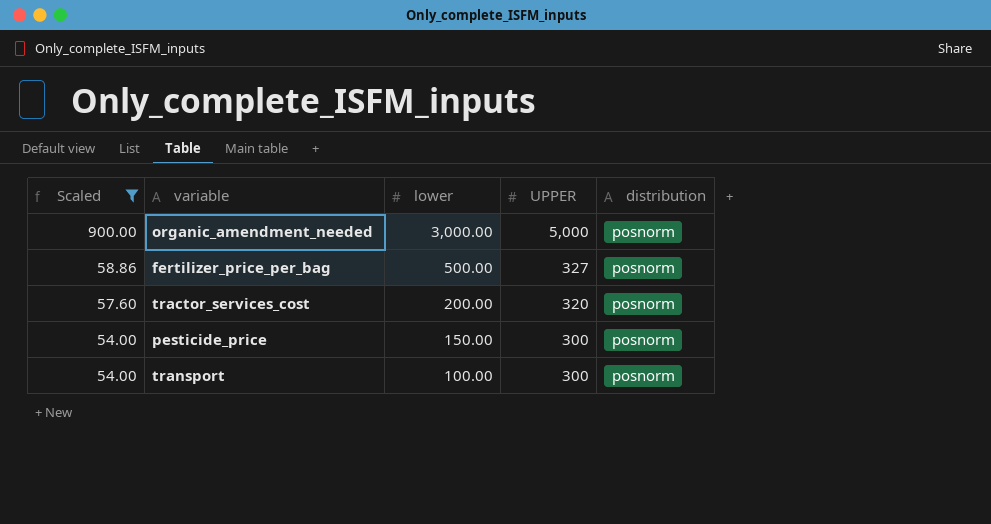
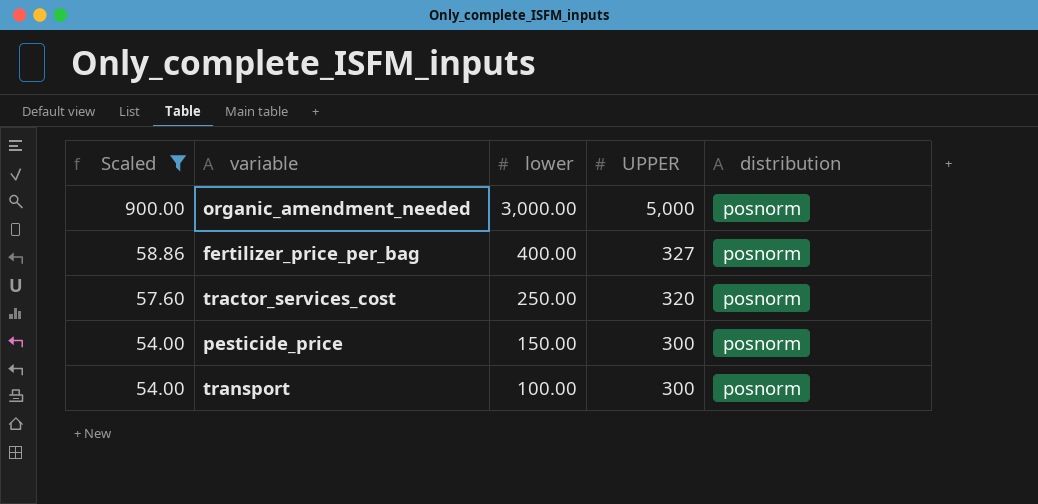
fertilizer_price_per_bag | lower: 500.00 -> 400.00
tractor_services_cost | lower: 200.00 -> 250.00

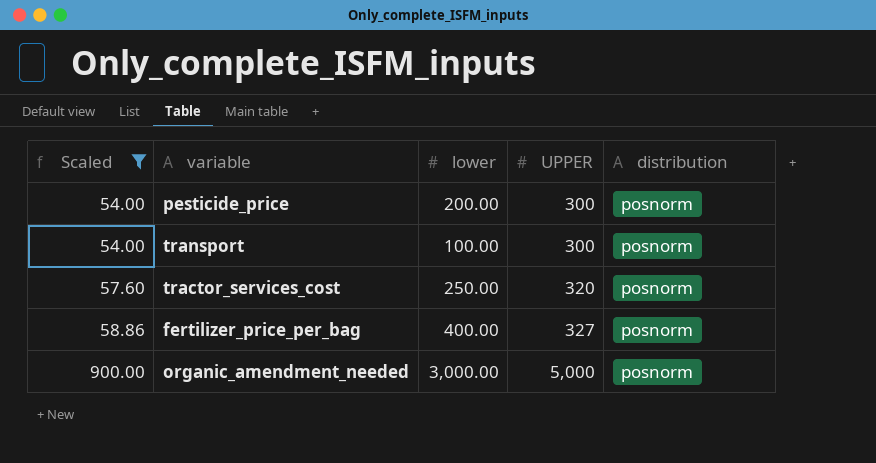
row order: Scaled descending -> Scaled ascending
pesticide_price | lower: 150.00 -> 200.00

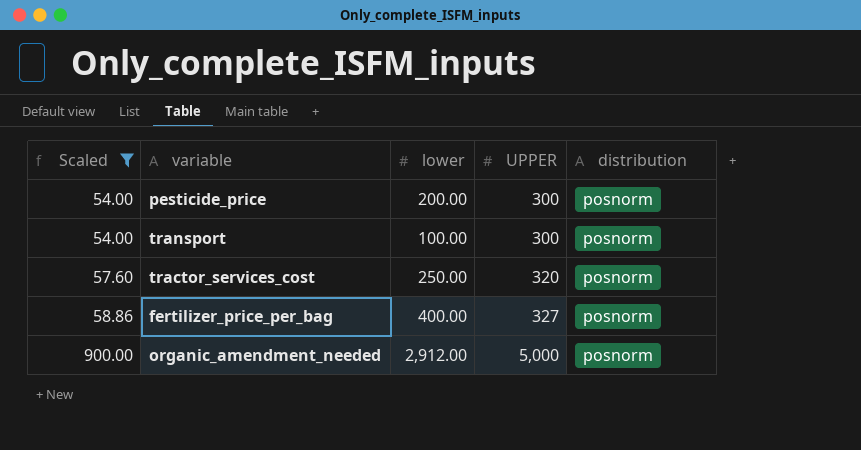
organic_amendment_needed | lower: 3,000.00 -> 2,912.00

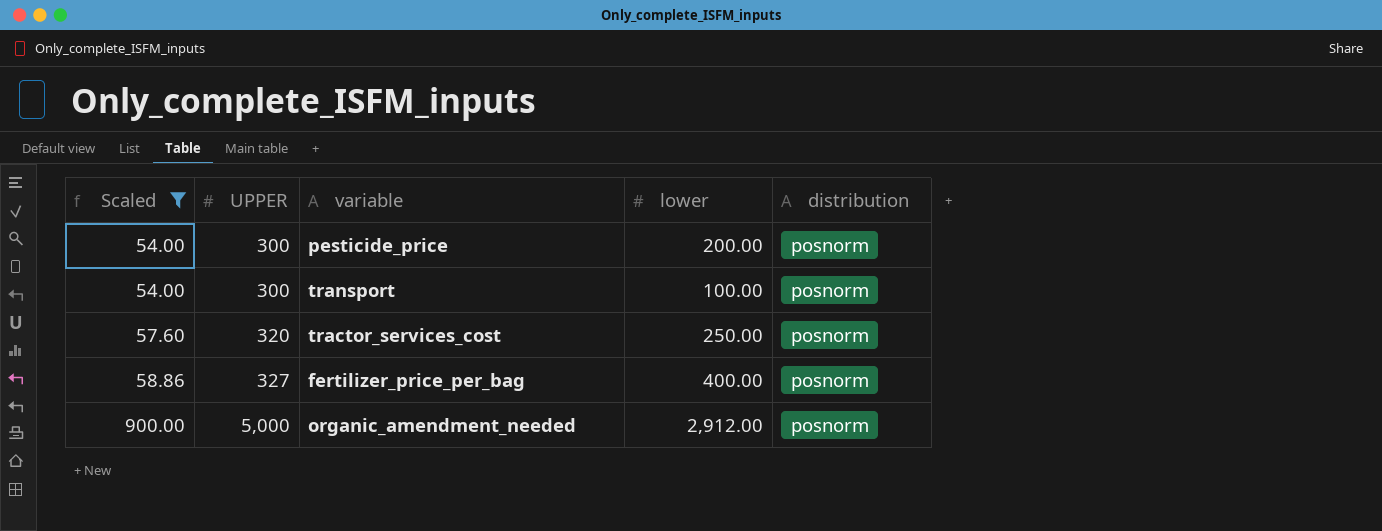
column UPPER | position: 4 -> 2

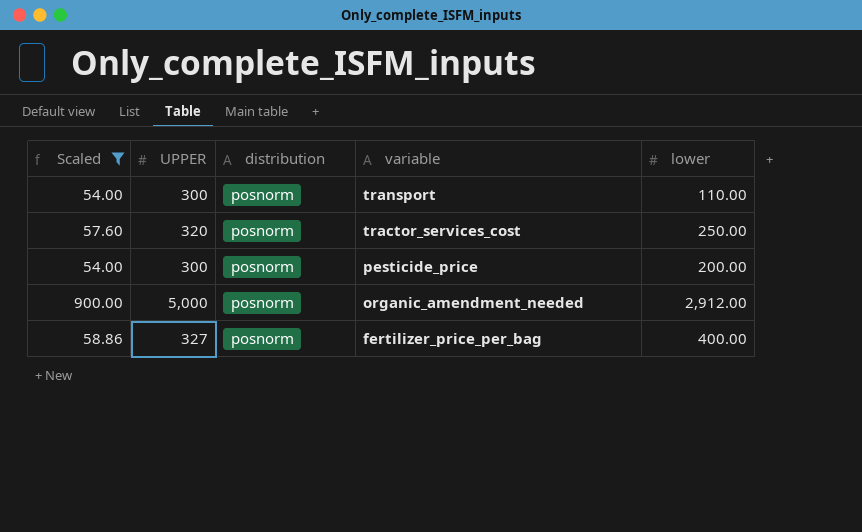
row order: Scaled ascending -> variable descending
column distribution | position: 5 -> 3
transport | lower: 100.00 -> 110.00

